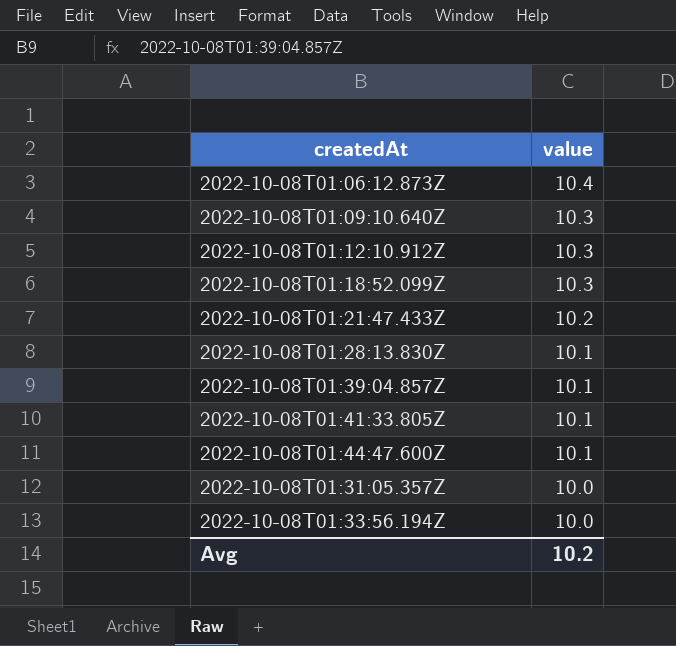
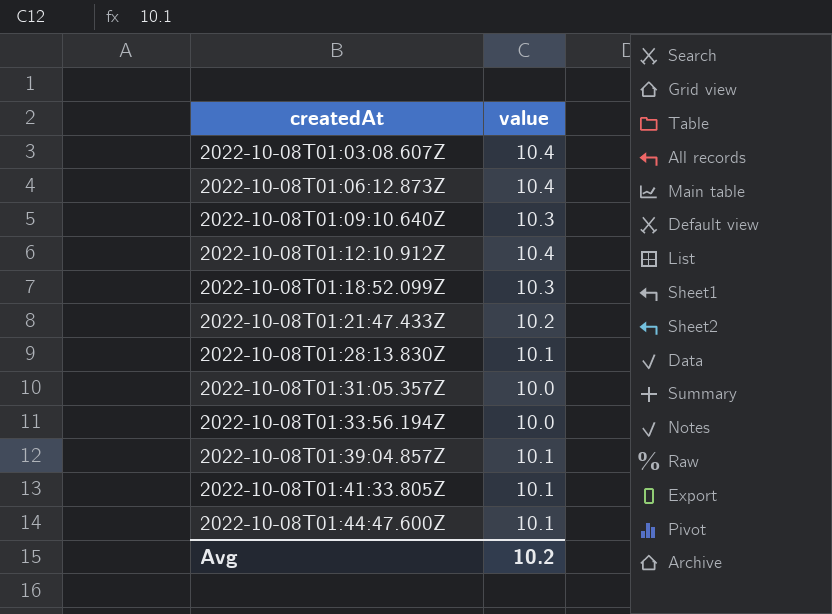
row order: value descending -> createdAt ascending
row 2022-10-08T01:03:08.607Z: none -> 10.4
2022-10-08T01:12:10.912Z | value: 10.3 -> 10.4

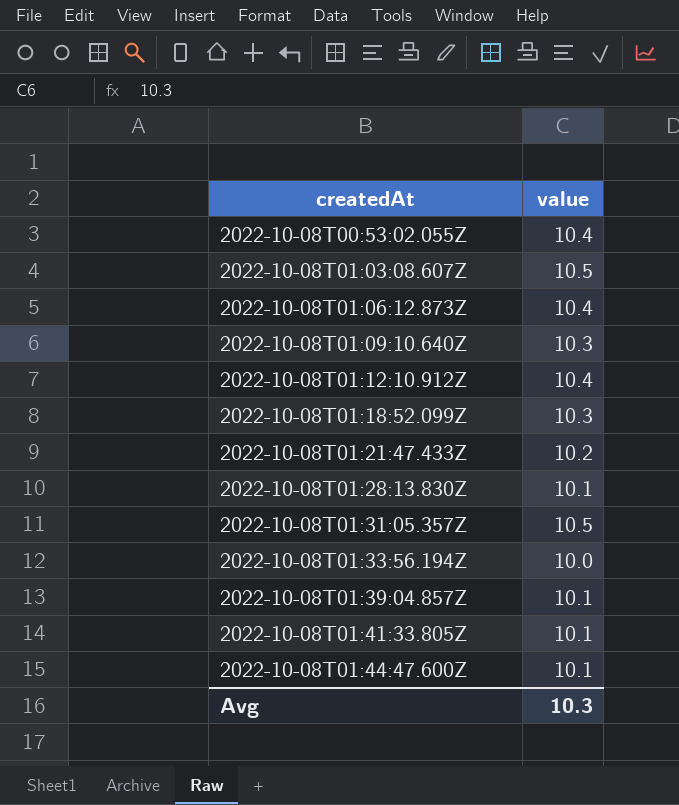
row 2022-10-08T00:53:02.055Z: none -> 10.4
2022-10-08T01:03:08.607Z | value: 10.4 -> 10.5
2022-10-08T01:31:05.357Z | value: 10.0 -> 10.5
Avg | value: 10.2 -> 10.3

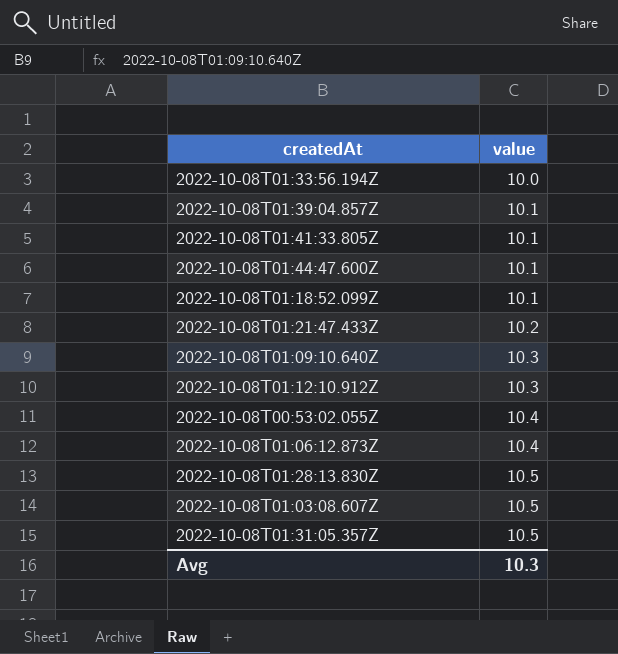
row order: createdAt ascending -> value ascending
2022-10-08T01:18:52.099Z | value: 10.3 -> 10.1
2022-10-08T01:12:10.912Z | value: 10.4 -> 10.3
2022-10-08T01:28:13.830Z | value: 10.1 -> 10.5

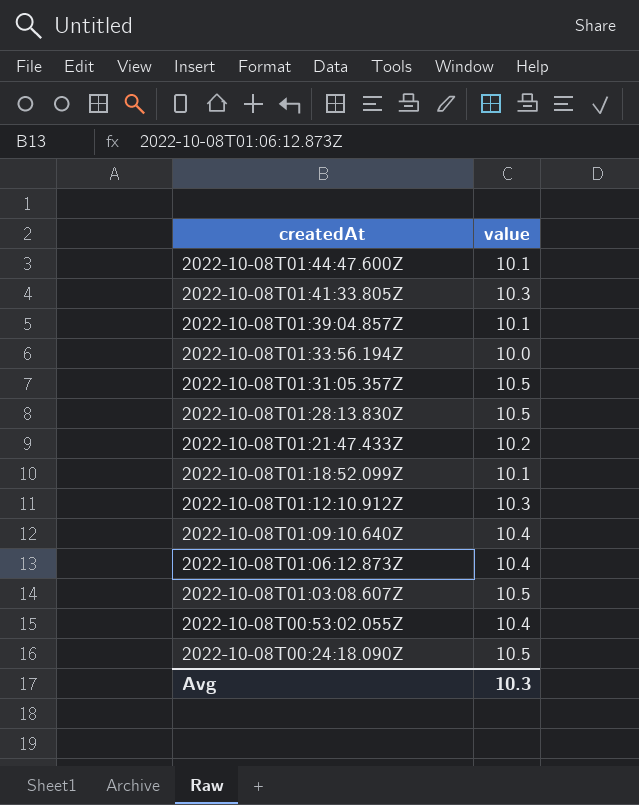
row order: value ascending -> createdAt descending
2022-10-08T01:41:33.805Z | value: 10.1 -> 10.3
2022-10-08T01:09:10.640Z | value: 10.3 -> 10.4
row 2022-10-08T00:24:18.090Z: none -> 10.5

